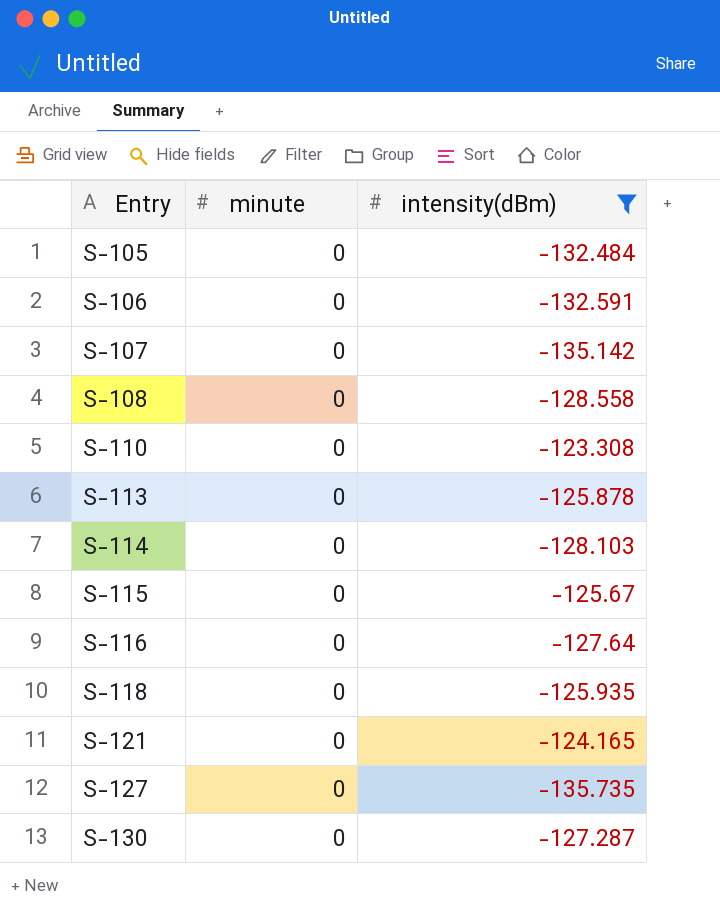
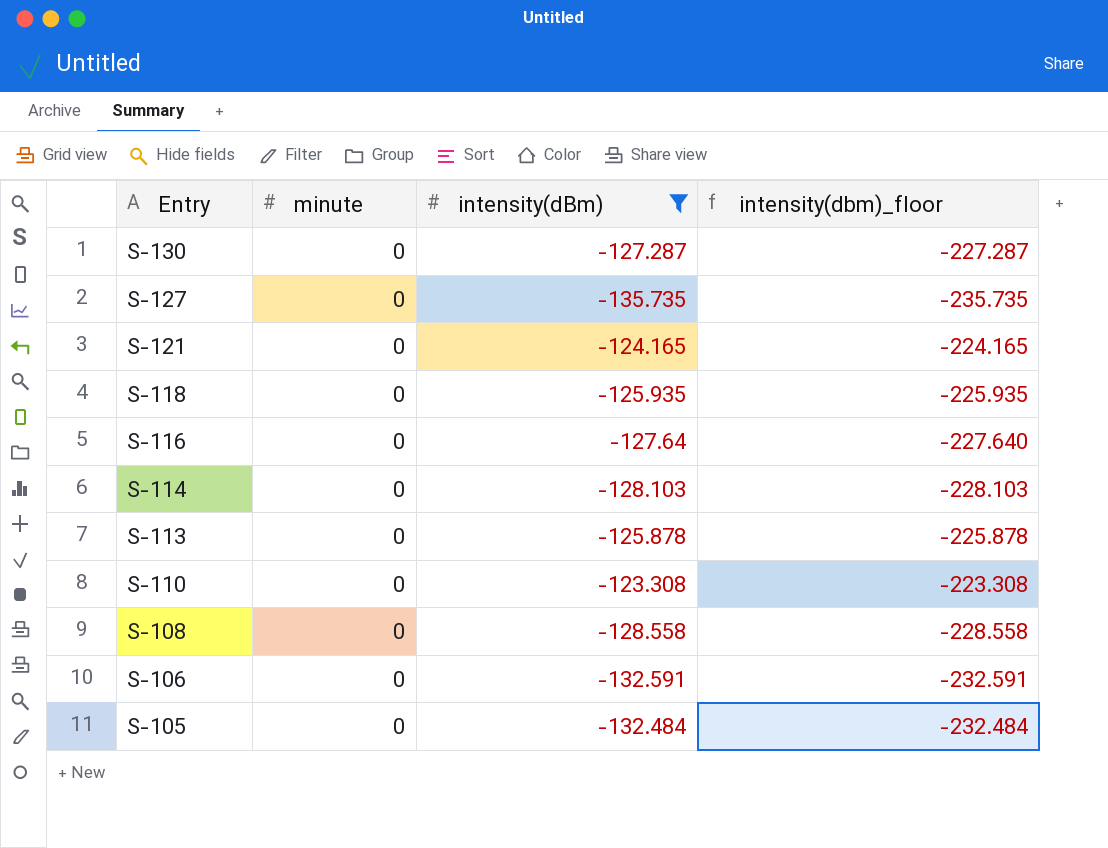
row order: Entry ascending -> Entry descending
column intensity(dbm)_floor | formula: none -> [intensity(dBm)] - 100
row S-107: 0 | -135.142 -> none
row S-115: 0 | -125.67 -> none

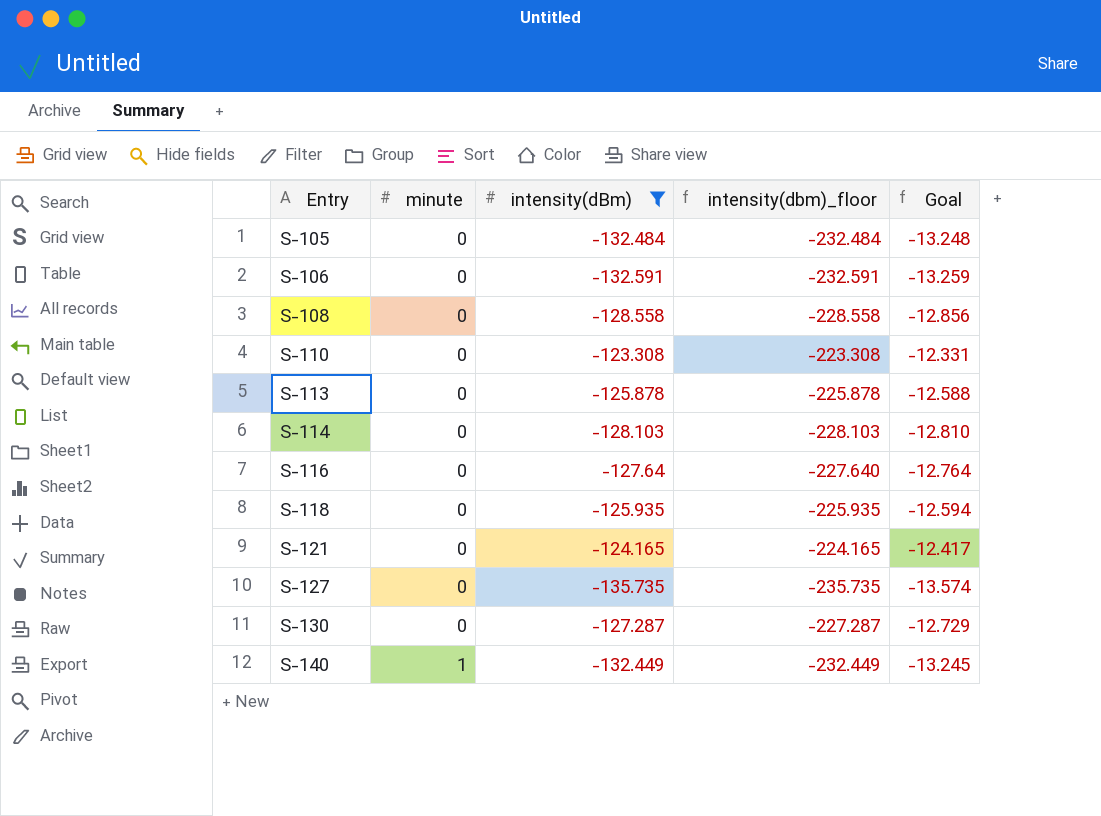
row order: Entry descending -> Entry ascending
column Goal | formula: none -> [intensity(dBm)] * 0.1
row S-140: none -> 1 | -132.449 | -232.449 | -13.245

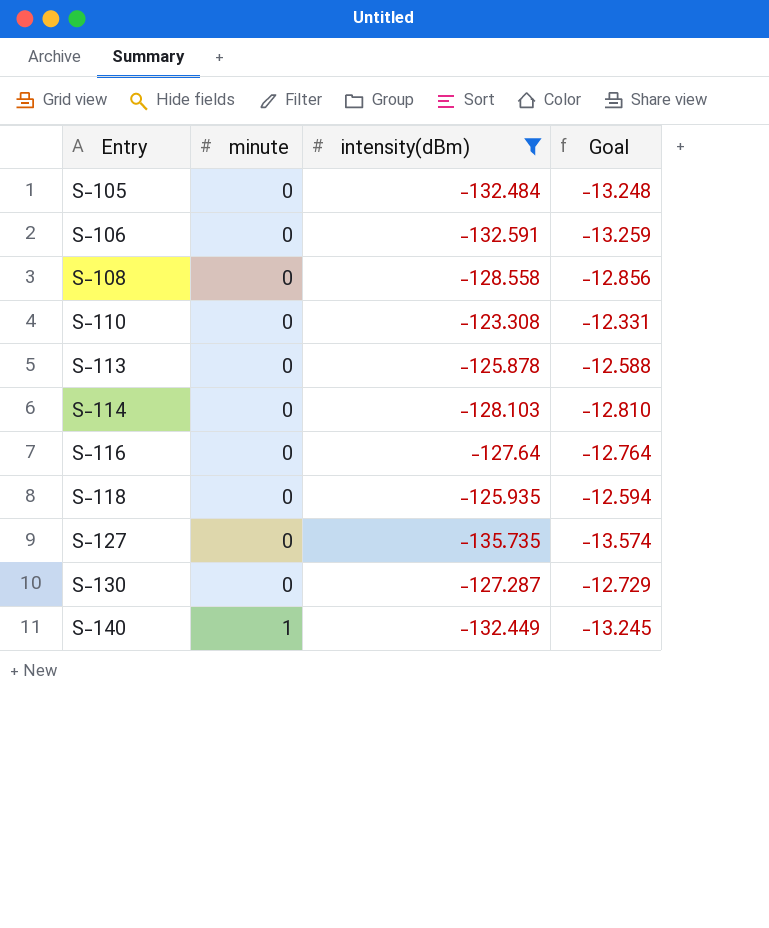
column intensity(dbm)_floor | formula: [intensity(dBm)] - 100 -> none
row S-121: 0 | -124.165 | -224.165 | -12.417 -> none

